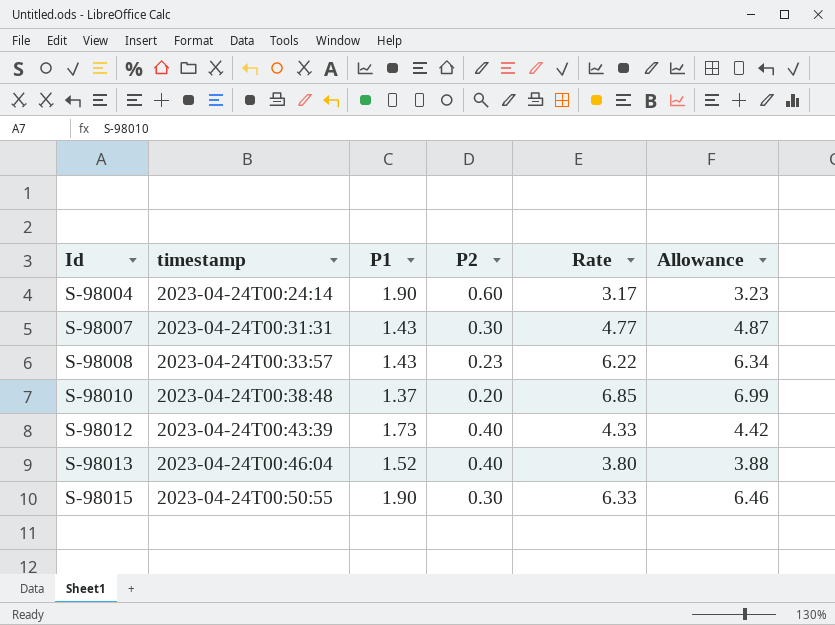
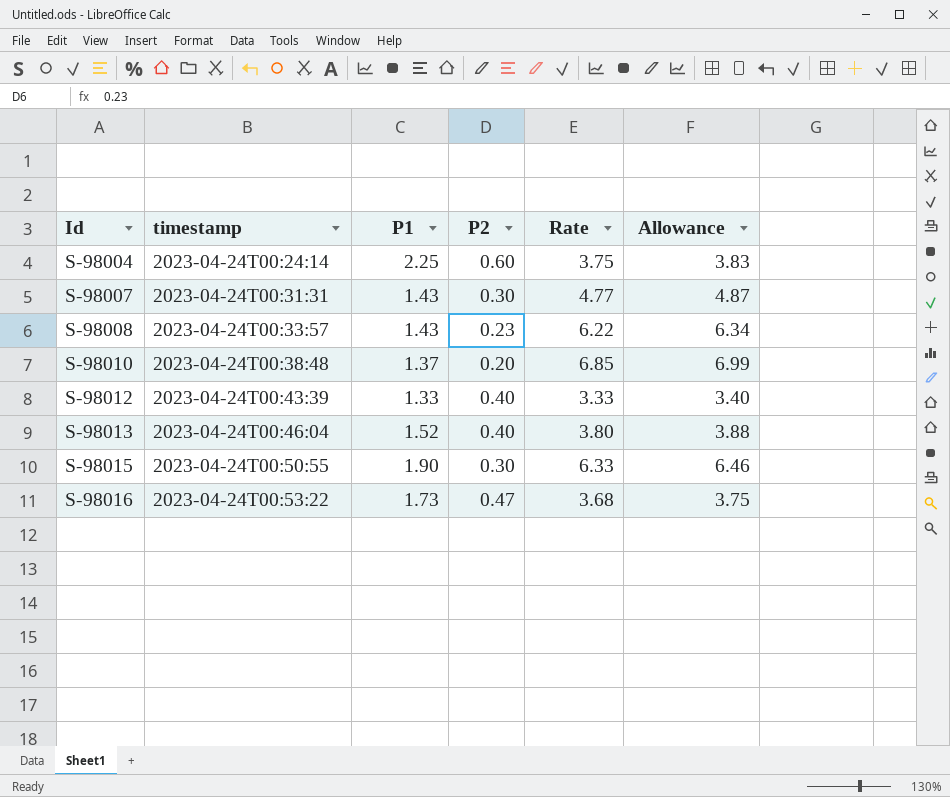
S-98004 | P1: 1.90 -> 2.25
S-98004 | Rate: 3.17 -> 3.75
S-98004 | Allowance: 3.23 -> 3.83
S-98012 | P1: 1.73 -> 1.33
S-98012 | Rate: 4.33 -> 3.33
S-98012 | Allowance: 4.42 -> 3.40
row S-98016: none -> 2023-04-24T00:53:22 | 1.73 | 0.47 | 3.68 | 3.75

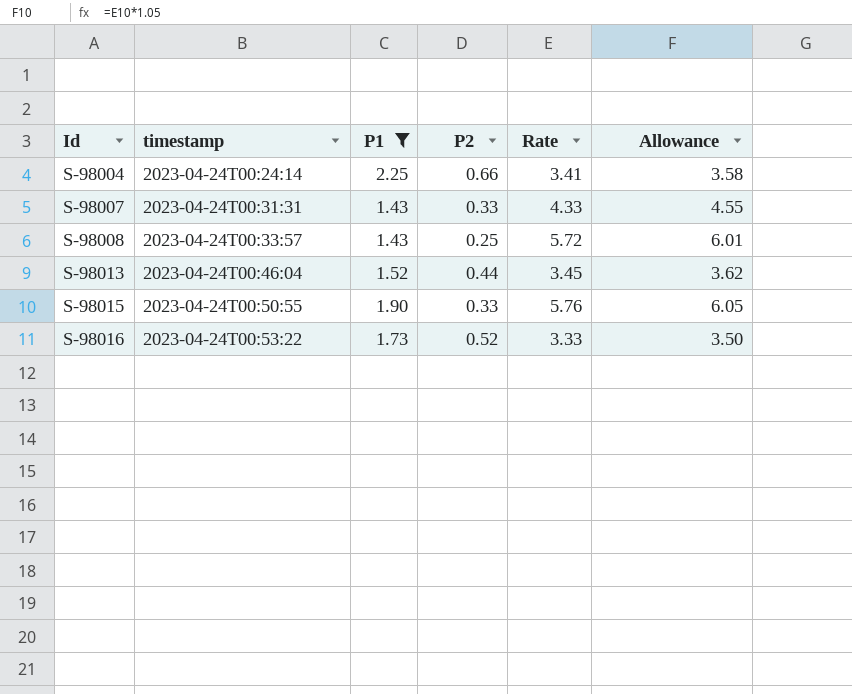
filter: none -> P1 >= 1.43
column Allowance | formula: [Rate] * 1.02 -> [Rate] * 1.05
S-98004 | P2: 0.60 -> 0.66
S-98004 | Rate: 3.75 -> 3.41
S-98007 | P2: 0.30 -> 0.33
S-98007 | Rate: 4.77 -> 4.33
S-98008 | P2: 0.23 -> 0.25
S-98008 | Rate: 6.22 -> 5.72
S-98013 | P2: 0.40 -> 0.44
S-98013 | Rate: 3.80 -> 3.45
S-98015 | P2: 0.30 -> 0.33
S-98015 | Rate: 6.33 -> 5.76
S-98016 | P2: 0.47 -> 0.52
S-98016 | Rate: 3.68 -> 3.33

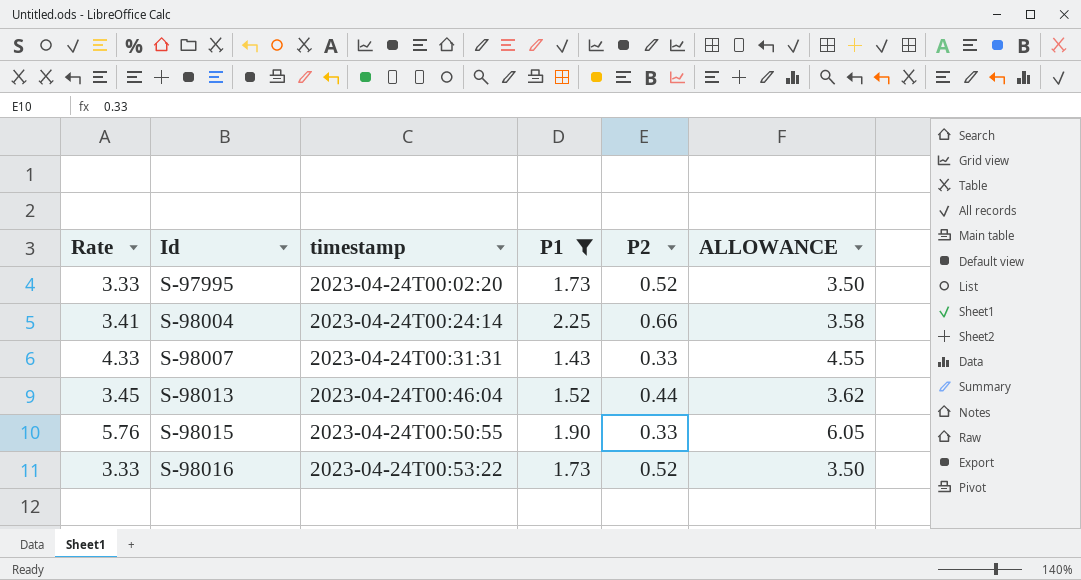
column Rate | position: 5 -> 1
column name: Allowance -> ALLOWANCE
row S-98008: 2023-04-24T00:33:57 | 1.43 | 0.25 | 5.72 | 6.01 -> none
row S-97995: none -> 3.33 | 2023-04-24T00:02:20 | 1.73 | 0.52 | 3.50

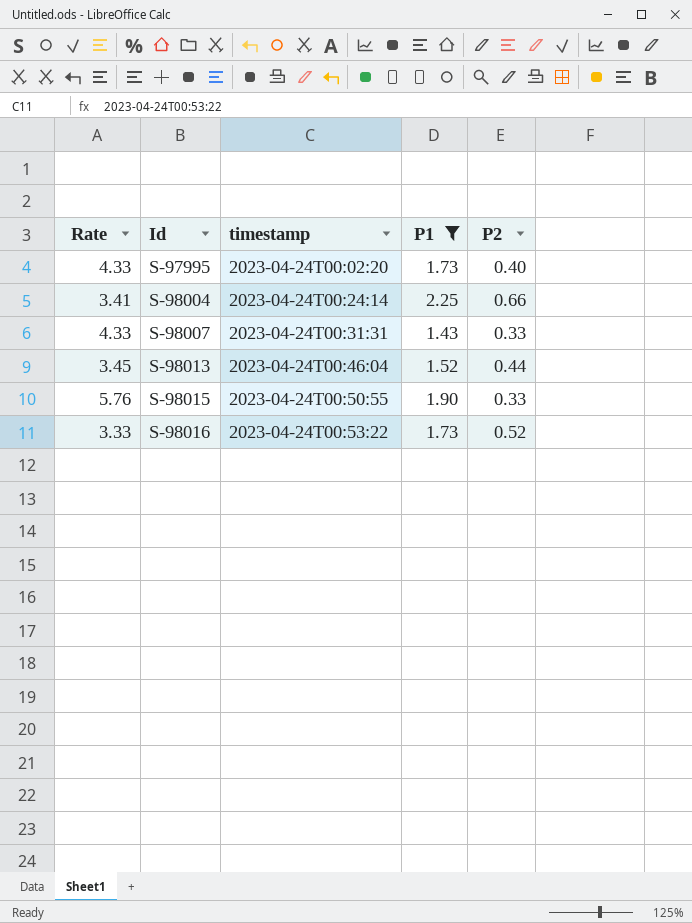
column ALLOWANCE | formula: [Rate] * 1.05 -> none
S-97995 | Rate: 3.33 -> 4.33
S-97995 | P2: 0.52 -> 0.40

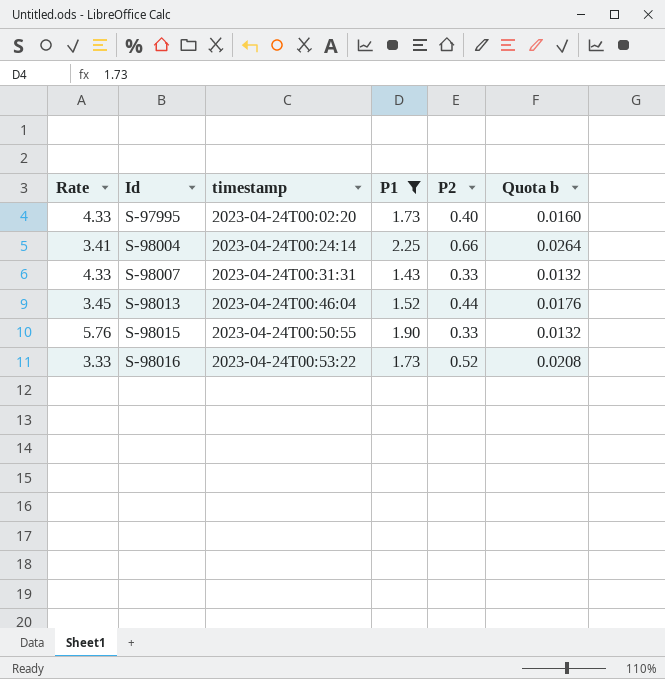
column Quota b | formula: none -> [P2] * 0.04

